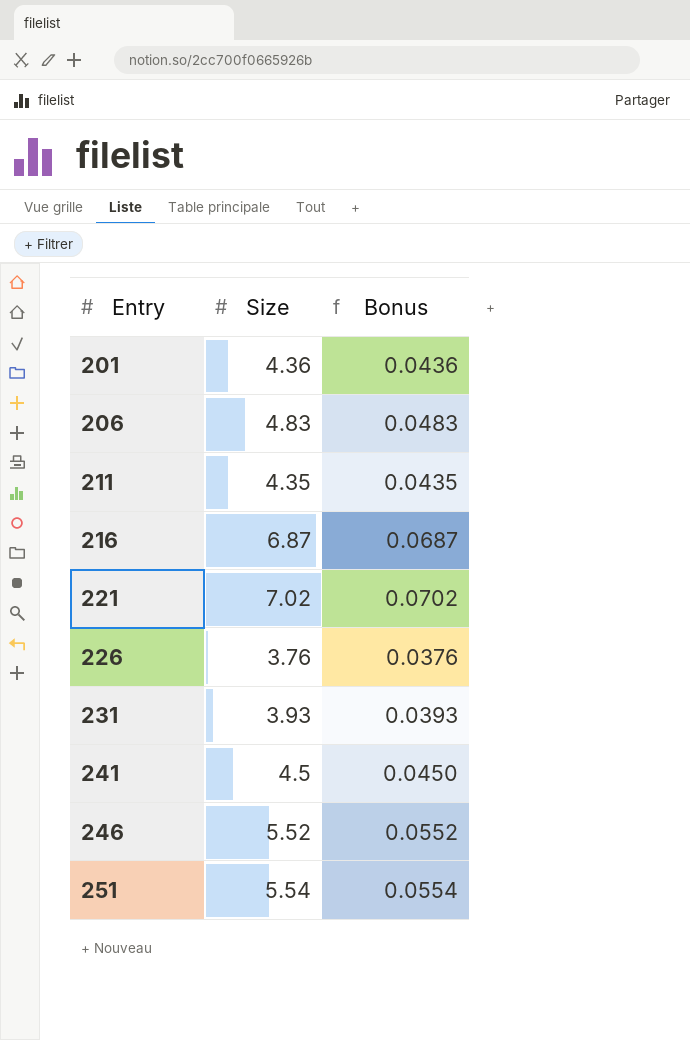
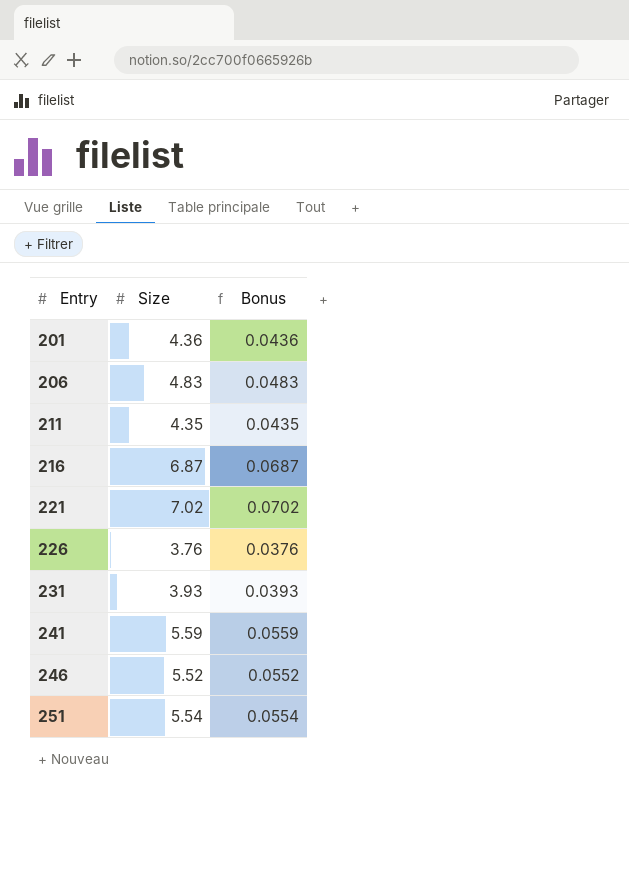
241 | Size: 4.5 -> 5.59
241 | Bonus: 0.0450 -> 0.0559

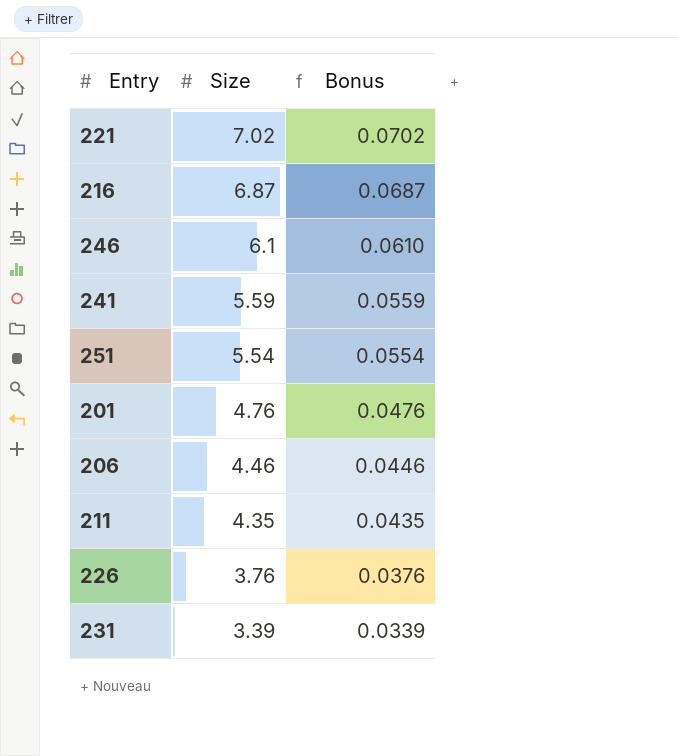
row order: Entry ascending -> Size descending
246 | Size: 5.52 -> 6.1
246 | Bonus: 0.0552 -> 0.0610
201 | Size: 4.36 -> 4.76
201 | Bonus: 0.0436 -> 0.0476
206 | Size: 4.83 -> 4.46
206 | Bonus: 0.0483 -> 0.0446
231 | Size: 3.93 -> 3.39
231 | Bonus: 0.0393 -> 0.0339

